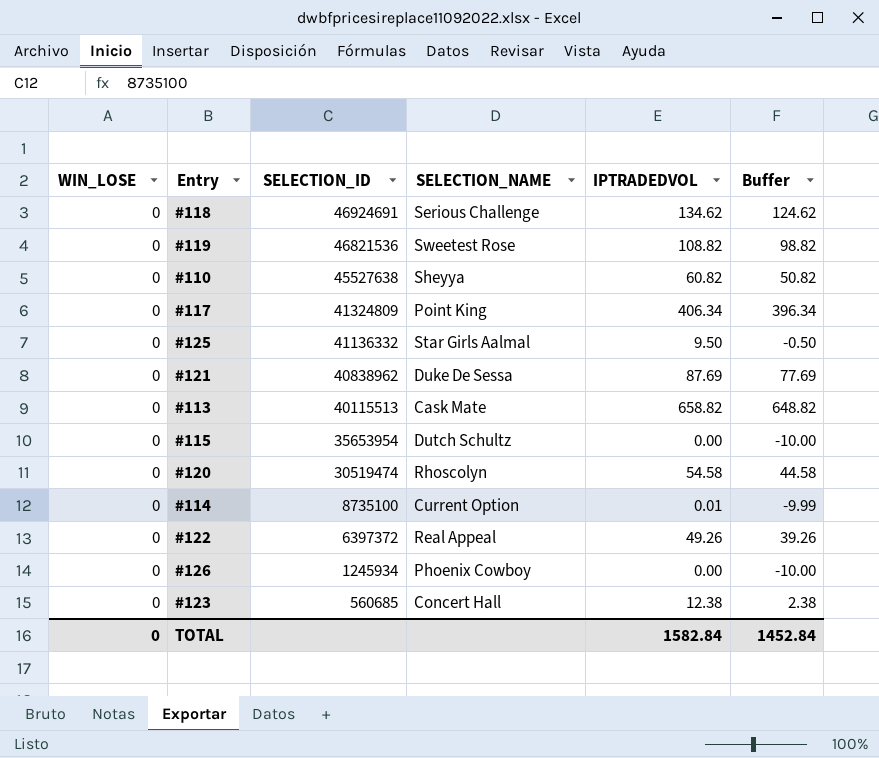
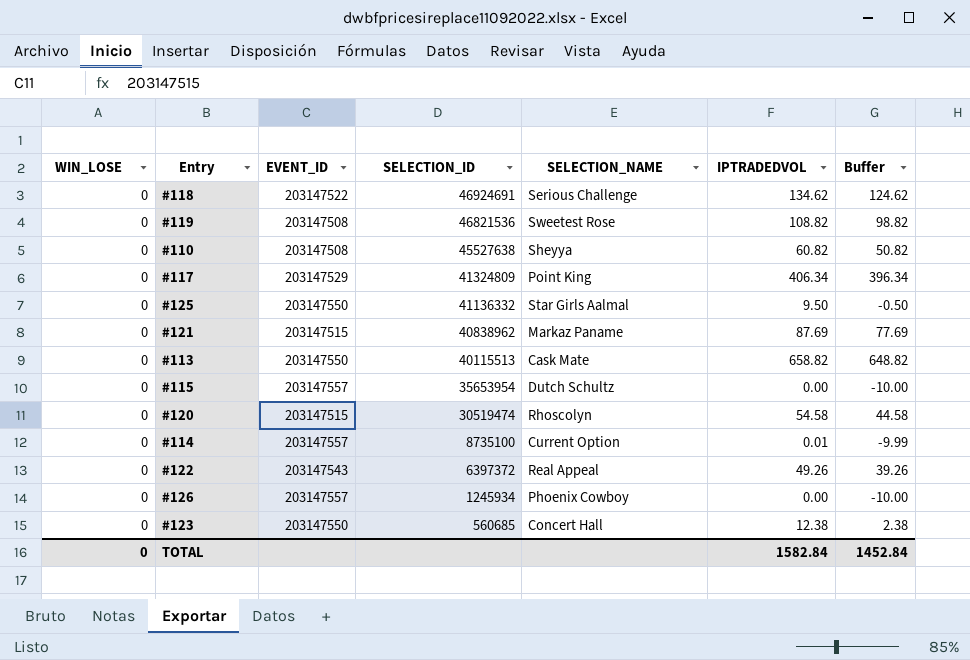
column EVENT_ID | position: none -> 3
#121 | SELECTION_NAME: Duke De Sessa -> Markaz Paname

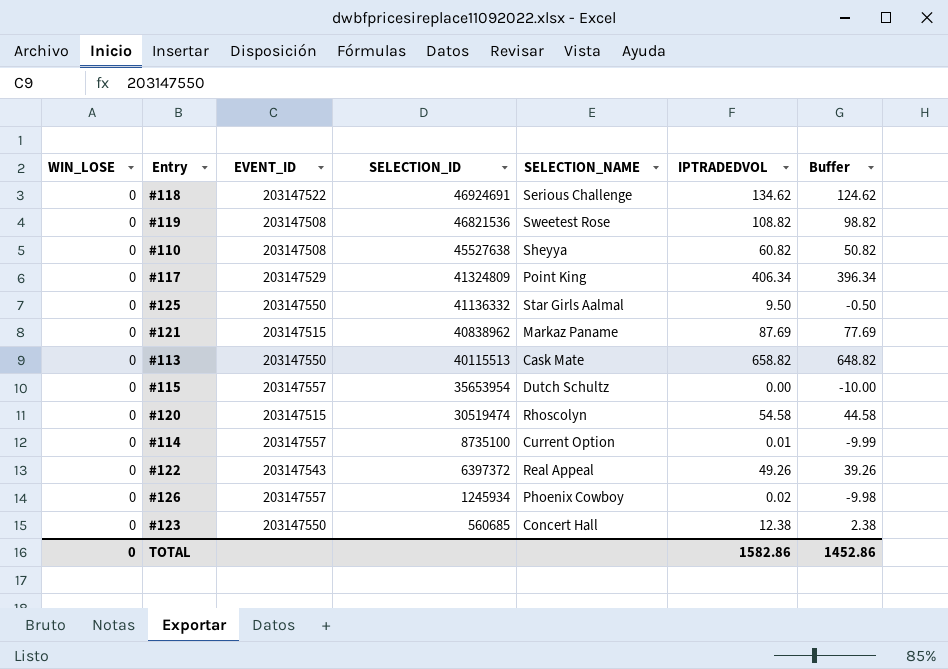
#126 | IPTRADEDVOL: 0.00 -> 0.02
#126 | Buffer: -10.00 -> -9.98
TOTAL | IPTRADEDVOL: 1582.84 -> 1582.86
TOTAL | Buffer: 1452.84 -> 1452.86

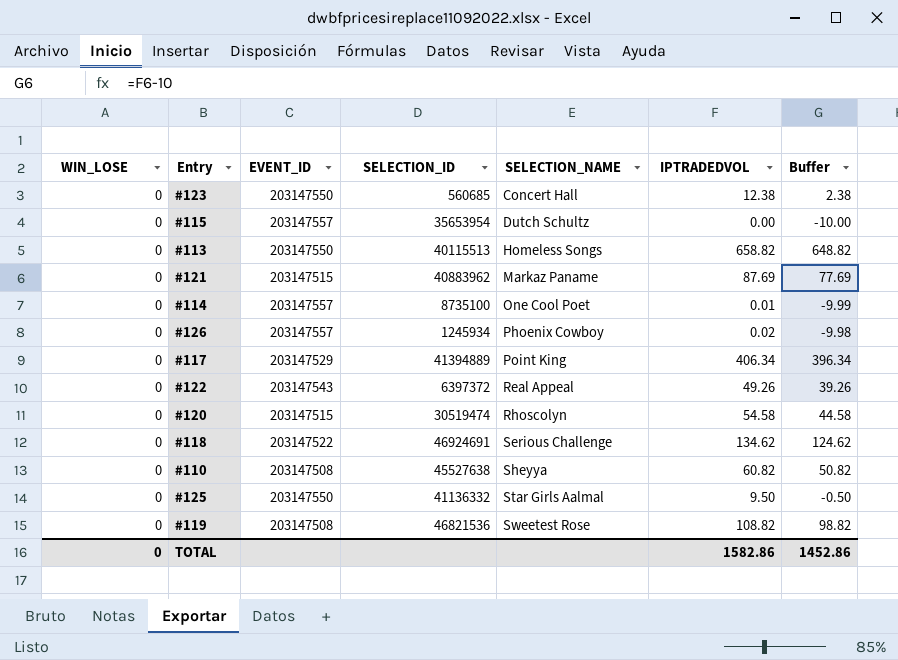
row order: SELECTION_ID descending -> SELECTION_NAME ascending
#113 | SELECTION_NAME: Cask Mate -> Homeless Songs
#121 | SELECTION_ID: 40838962 -> 40883962
#114 | SELECTION_NAME: Current Option -> One Cool Poet
#117 | SELECTION_ID: 41324809 -> 41394889

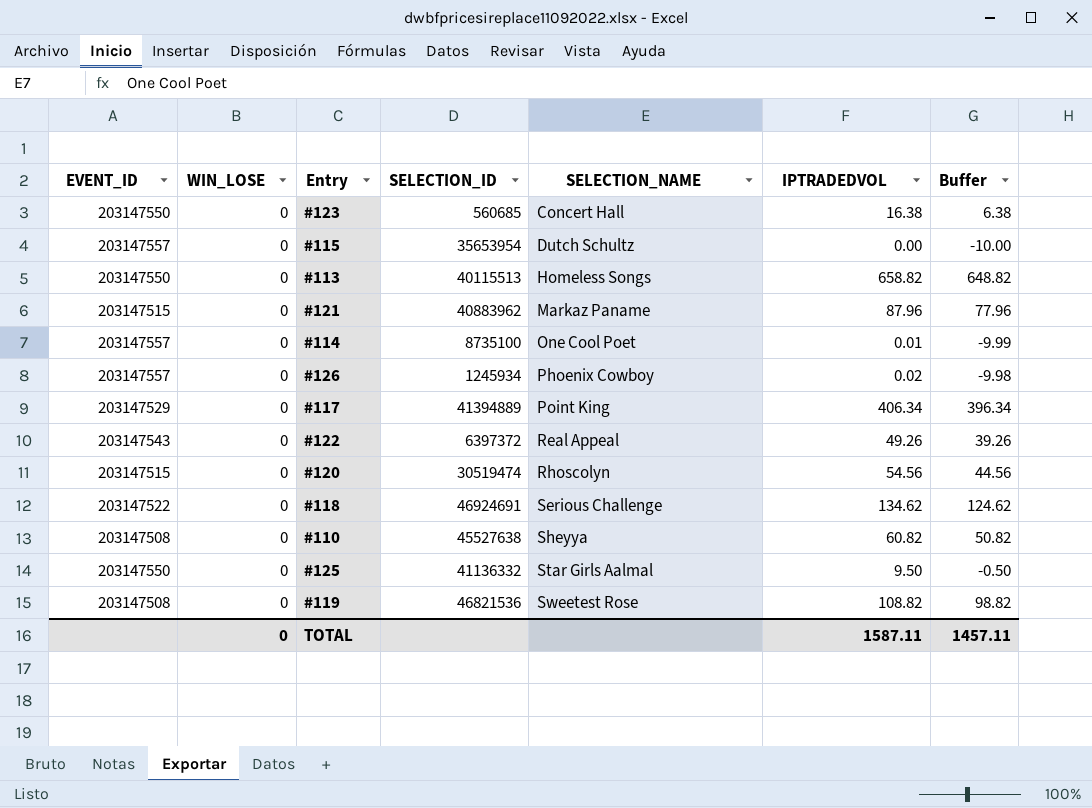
column EVENT_ID | position: 3 -> 1
#123 | IPTRADEDVOL: 12.38 -> 16.38
#123 | Buffer: 2.38 -> 6.38
#121 | IPTRADEDVOL: 87.69 -> 87.96
#121 | Buffer: 77.69 -> 77.96
#120 | IPTRADEDVOL: 54.58 -> 54.56
#120 | Buffer: 44.58 -> 44.56
TOTAL | IPTRADEDVOL: 1582.86 -> 1587.11
TOTAL | Buffer: 1452.86 -> 1457.11

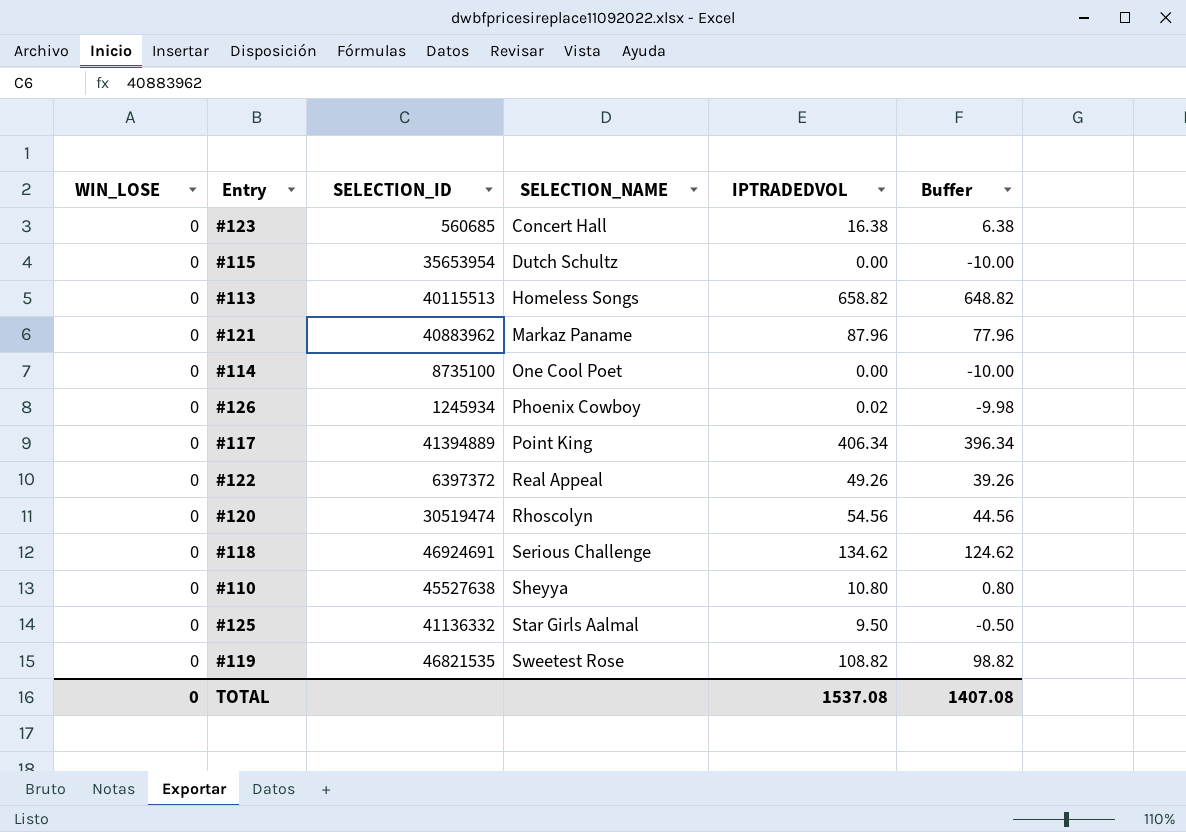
column EVENT_ID | position: 1 -> none
#114 | IPTRADEDVOL: 0.01 -> 0.00
#114 | Buffer: -9.99 -> -10.00
#110 | IPTRADEDVOL: 60.82 -> 10.80
#110 | Buffer: 50.82 -> 0.80
#119 | SELECTION_ID: 46821536 -> 46821535
TOTAL | IPTRADEDVOL: 1587.11 -> 1537.08
TOTAL | Buffer: 1457.11 -> 1407.08

